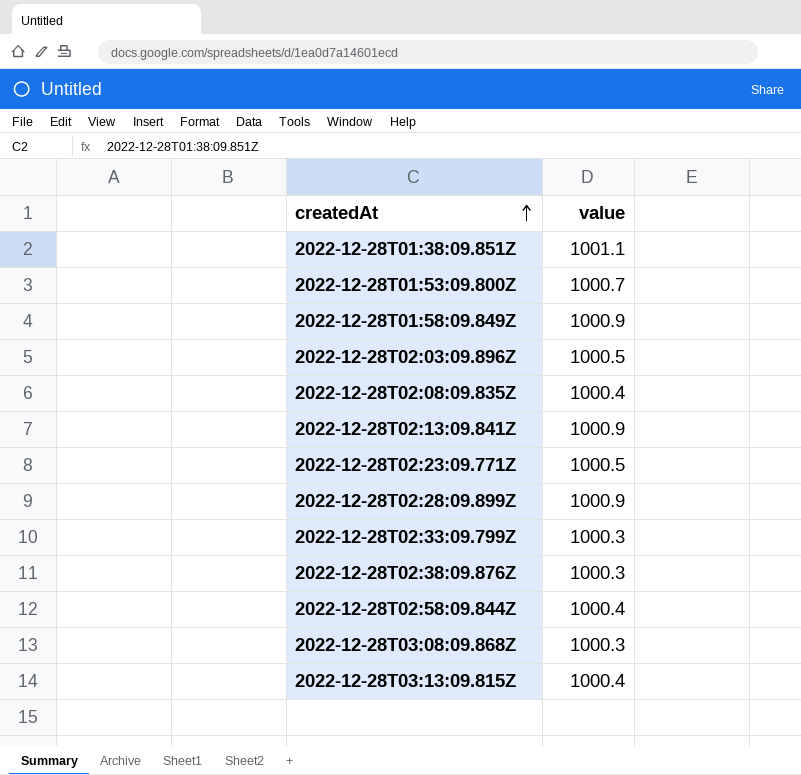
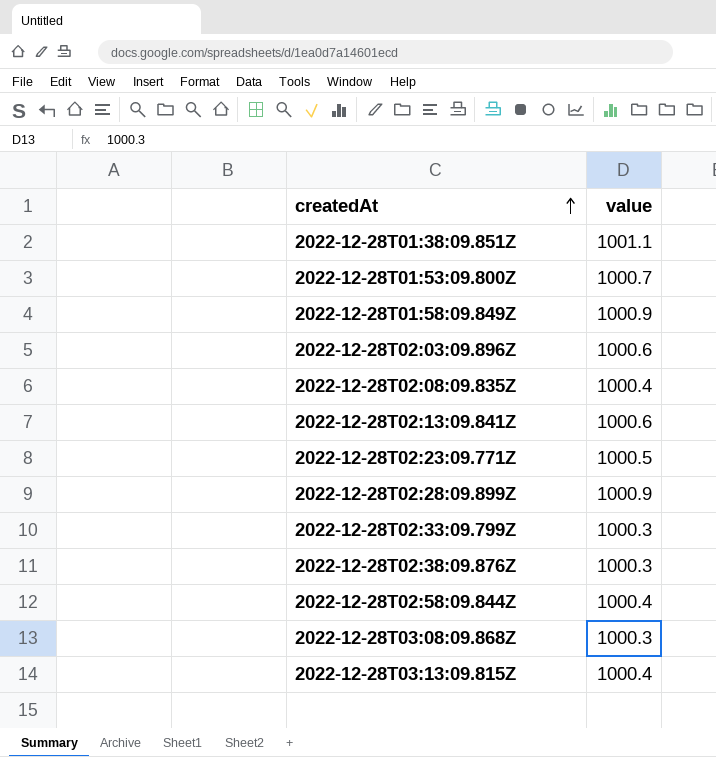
2022-12-28T02:03:09.896Z | value: 1000.5 -> 1000.6
2022-12-28T02:13:09.841Z | value: 1000.9 -> 1000.6

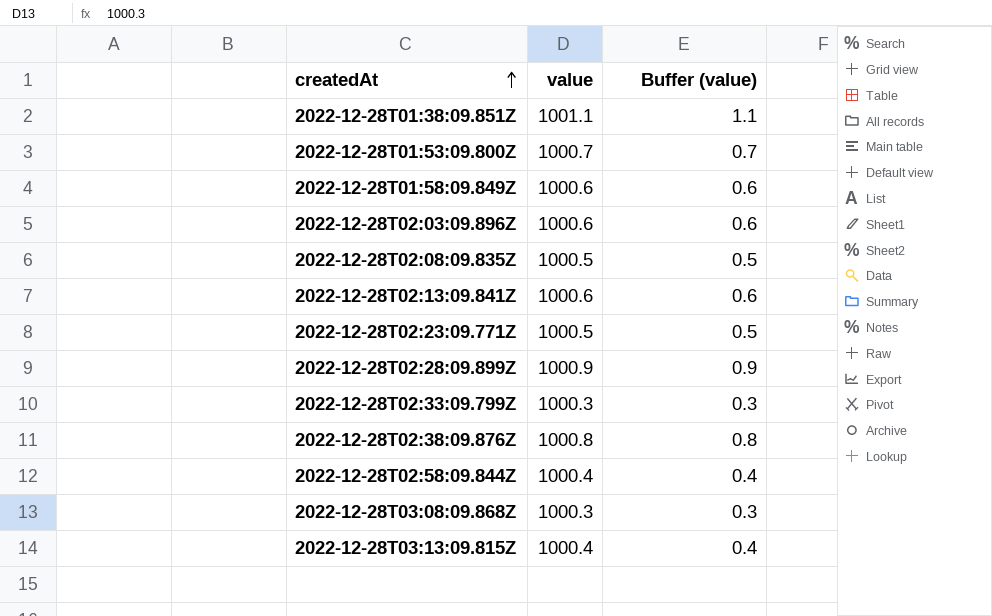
column Buffer (value) | formula: none -> [value] - 1000
2022-12-28T01:58:09.849Z | value: 1000.9 -> 1000.6
2022-12-28T02:08:09.835Z | value: 1000.4 -> 1000.5
2022-12-28T02:38:09.876Z | value: 1000.3 -> 1000.8

